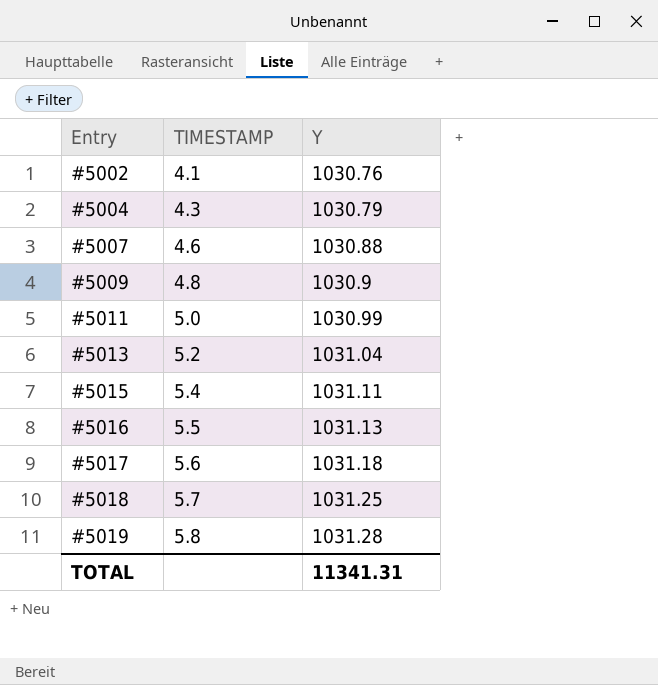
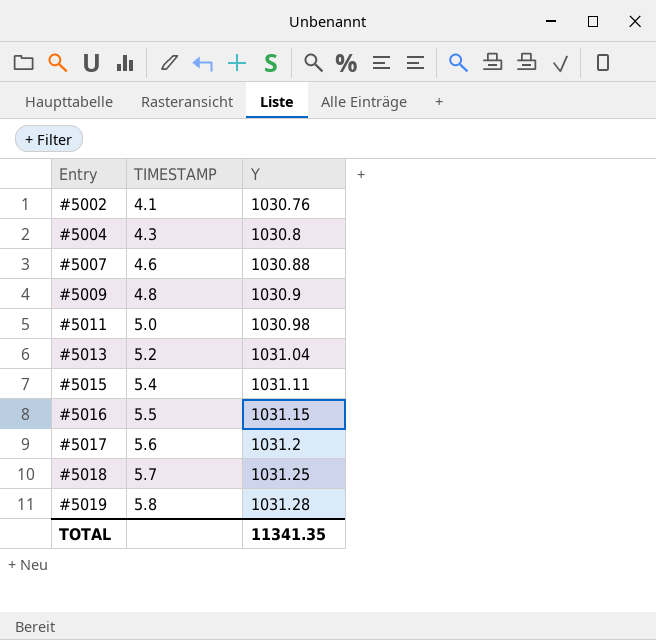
#5004 | Y: 1030.79 -> 1030.8
#5011 | Y: 1030.99 -> 1030.98
#5016 | Y: 1031.13 -> 1031.15
#5017 | Y: 1031.18 -> 1031.2
TOTAL | Y: 11341.31 -> 11341.35

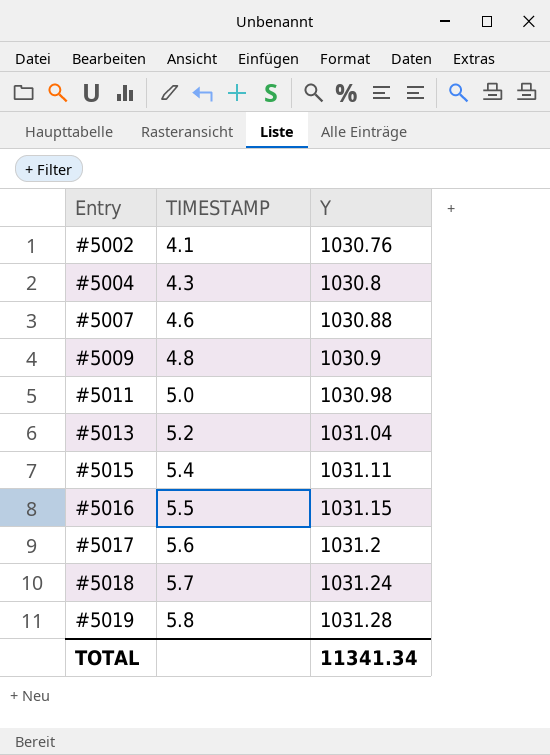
#5018 | Y: 1031.25 -> 1031.24
TOTAL | Y: 11341.35 -> 11341.34

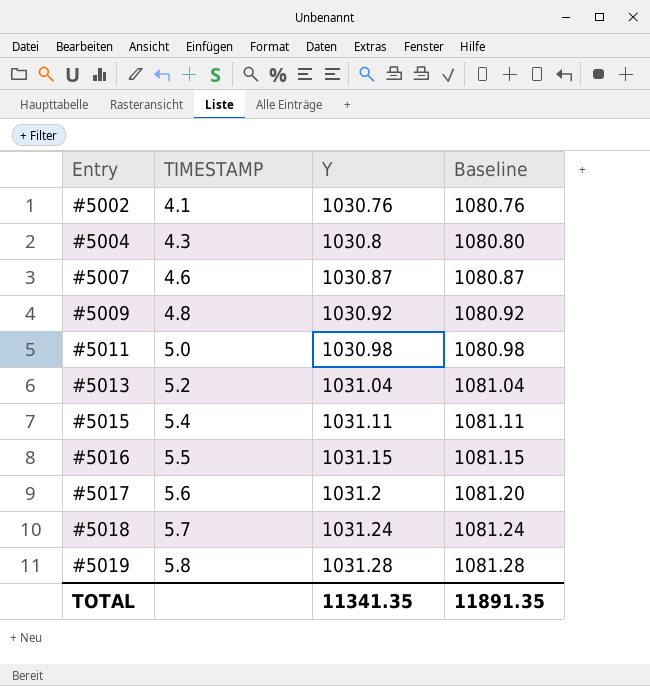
column Baseline | formula: none -> [Y] + 50
#5007 | Y: 1030.88 -> 1030.87
#5009 | Y: 1030.9 -> 1030.92
TOTAL | Y: 11341.34 -> 11341.35

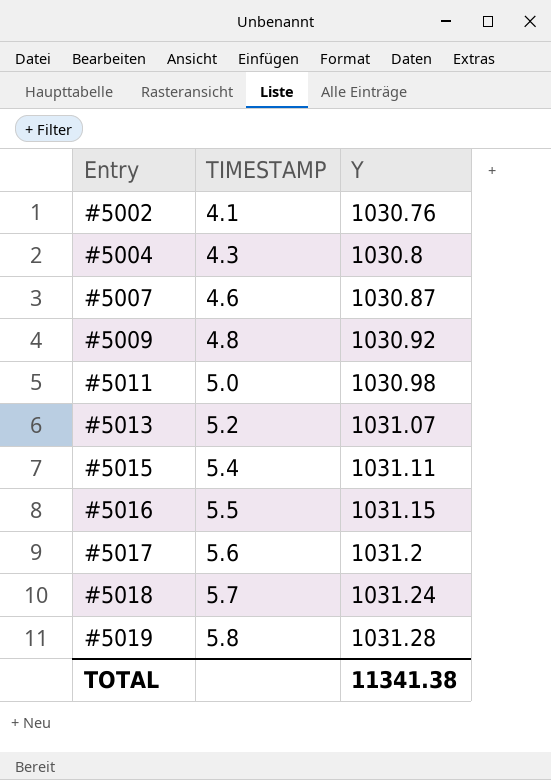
column Baseline | formula: [Y] + 50 -> none
#5013 | Y: 1031.04 -> 1031.07
TOTAL | Y: 11341.35 -> 11341.38

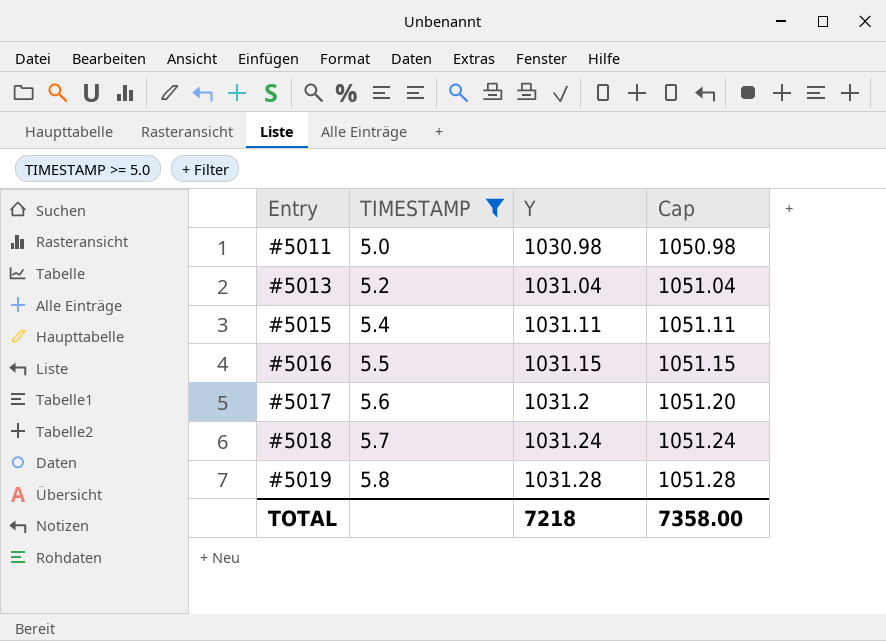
filter: none -> TIMESTAMP >= 5.0
column Cap | formula: none -> [Y] + 20
#5013 | Y: 1031.07 -> 1031.04
TOTAL | Y: 11341.38 -> 7218

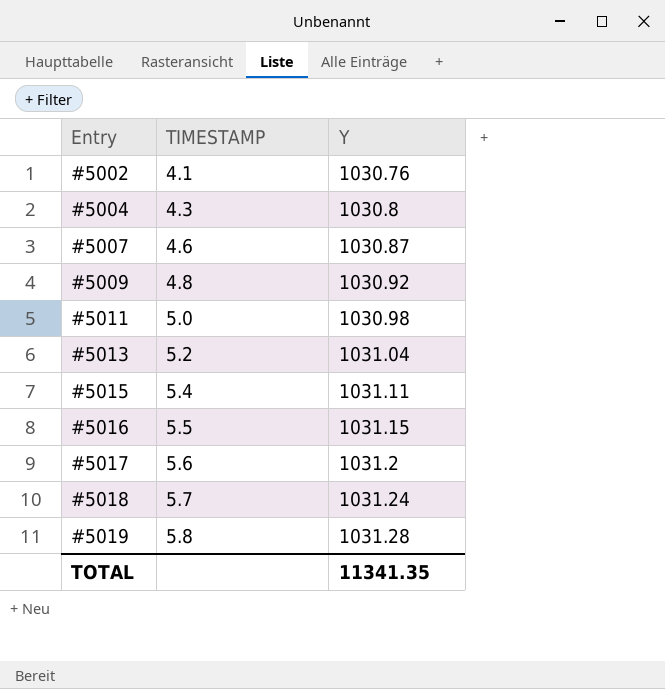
filter: TIMESTAMP >= 5.0 -> none
column Cap | formula: [Y] + 20 -> none
TOTAL | Y: 7218 -> 11341.35

